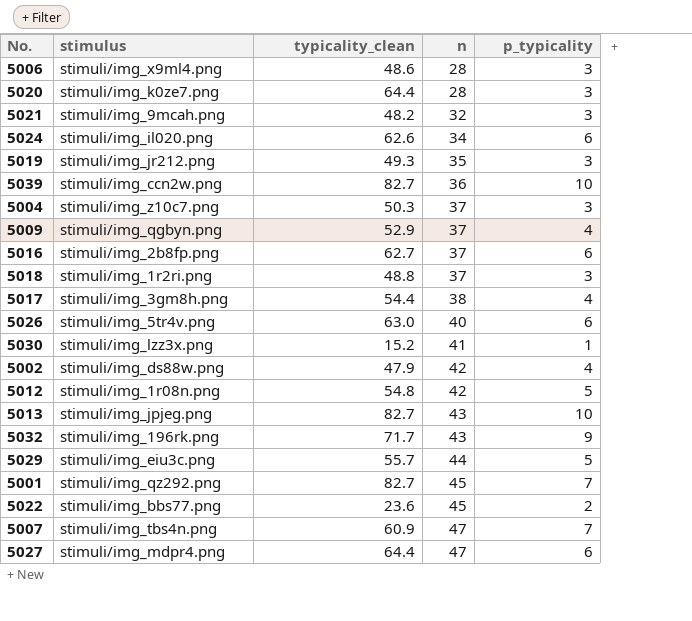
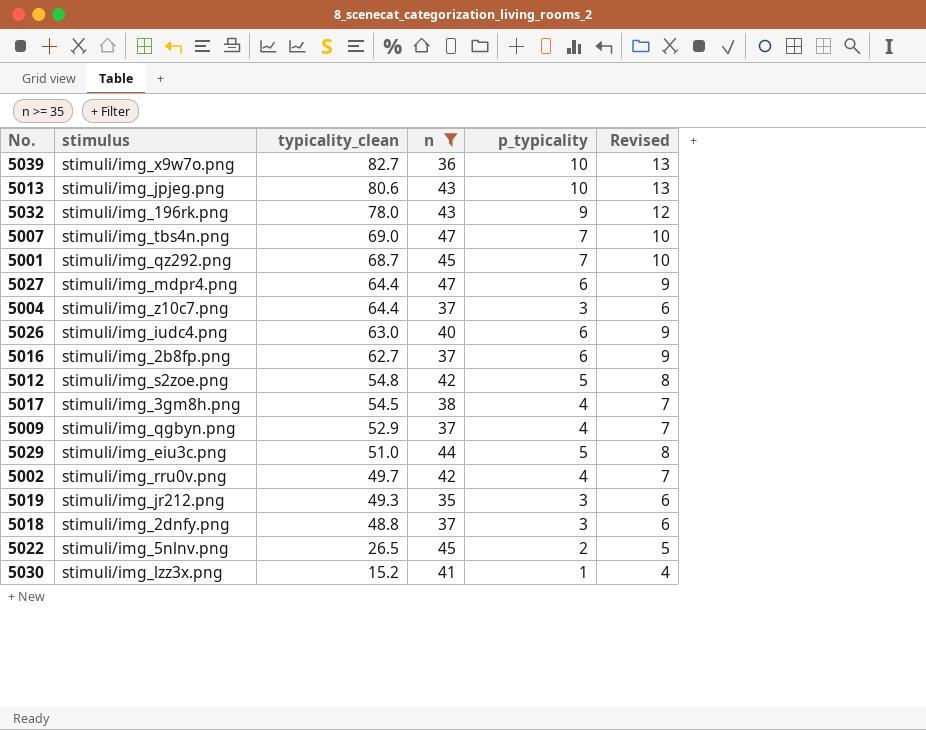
filter: none -> n >= 35
row order: n ascending -> typicality_clean descending
column Revised | formula: none -> [p_typicality] + 3
5039 | stimulus: stimuli/img_ccn2w.png -> stimuli/img_x9w7o.png
5013 | typicality_clean: 82.7 -> 80.6
5032 | typicality_clean: 71.7 -> 78.0
5007 | typicality_clean: 60.9 -> 69.0
5001 | typicality_clean: 82.7 -> 68.7
5004 | typicality_clean: 50.3 -> 64.4
5026 | stimulus: stimuli/img_5tr4v.png -> stimuli/img_iudc4.png
5012 | stimulus: stimuli/img_1r08n.png -> stimuli/img_s2zoe.png
5017 | typicality_clean: 54.4 -> 54.5
5029 | typicality_clean: 55.7 -> 51.0
5002 | stimulus: stimuli/img_ds88w.png -> stimuli/img_rru0v.png
5002 | typicality_clean: 47.9 -> 49.7
5018 | stimulus: stimuli/img_1r2ri.png -> stimuli/img_2dnfy.png
5022 | stimulus: stimuli/img_bbs77.png -> stimuli/img_5nlnv.png
5022 | typicality_clean: 23.6 -> 26.5

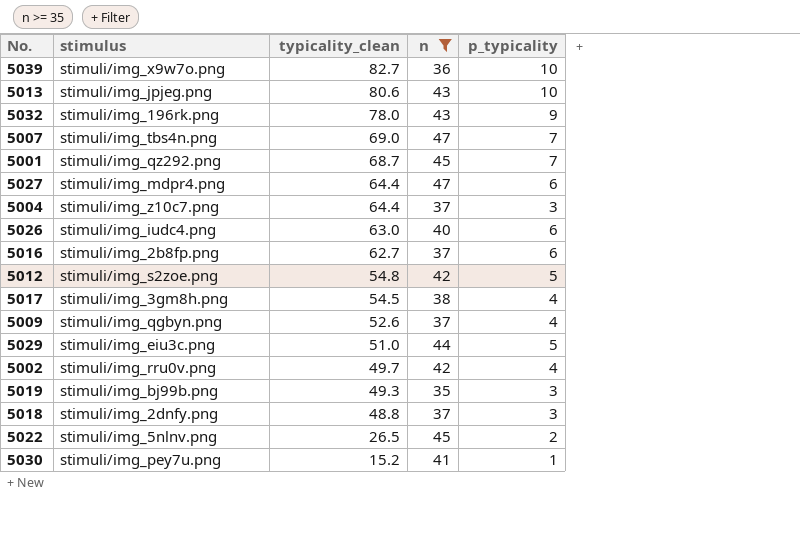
column Revised | formula: [p_typicality] + 3 -> none
5009 | typicality_clean: 52.9 -> 52.6
5019 | stimulus: stimuli/img_jr212.png -> stimuli/img_bj99b.png
5030 | stimulus: stimuli/img_lzz3x.png -> stimuli/img_pey7u.png

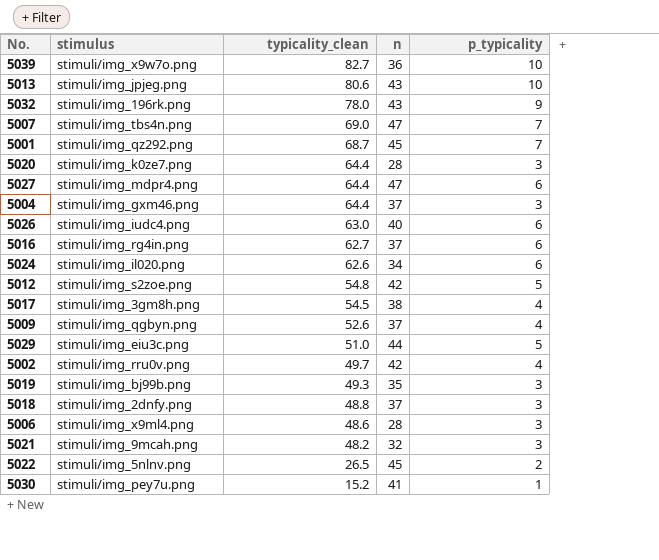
filter: n >= 35 -> none
5004 | stimulus: stimuli/img_z10c7.png -> stimuli/img_gxm46.png
5016 | stimulus: stimuli/img_2b8fp.png -> stimuli/img_rg4in.png

